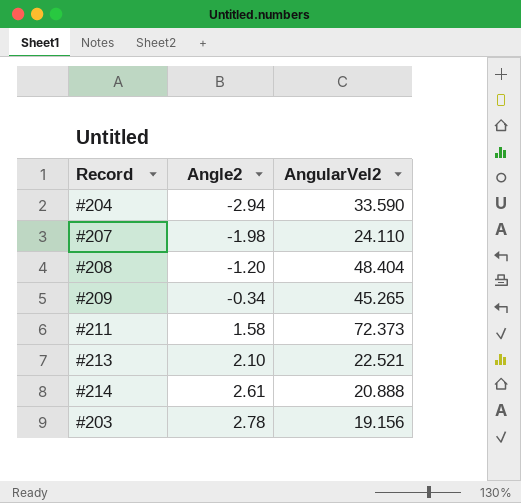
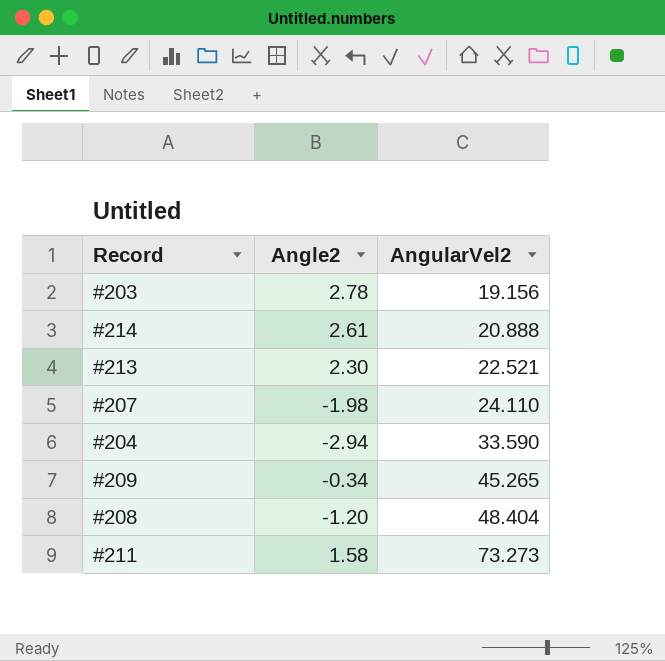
row order: Angle2 ascending -> AngularVel2 ascending
#213 | Angle2: 2.10 -> 2.30
#211 | AngularVel2: 72.373 -> 73.273

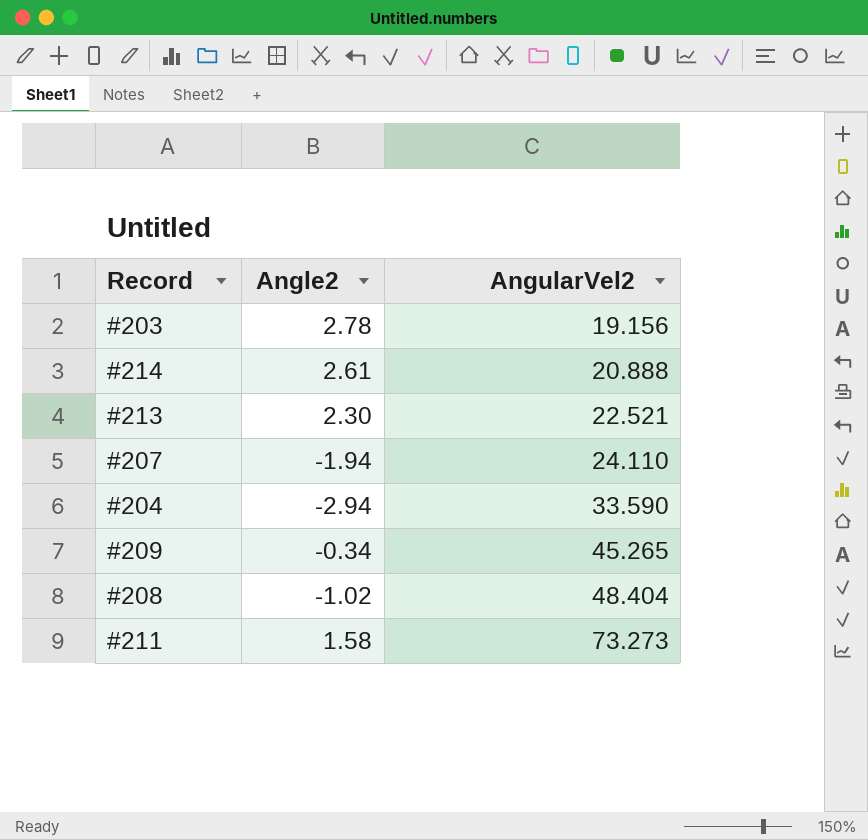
#207 | Angle2: -1.98 -> -1.94
#208 | Angle2: -1.20 -> -1.02

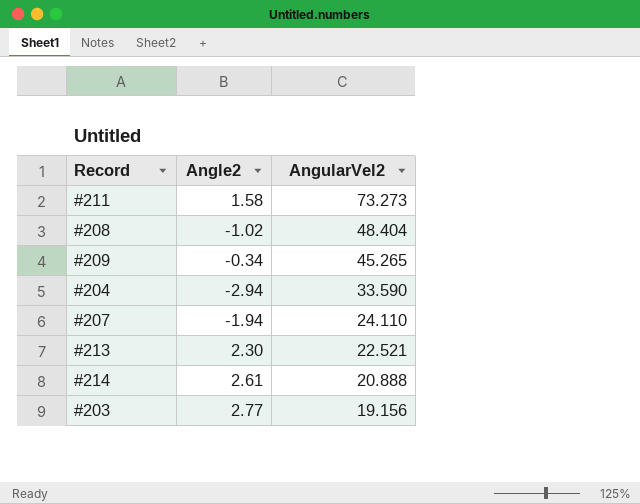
row order: AngularVel2 ascending -> AngularVel2 descending
#203 | Angle2: 2.78 -> 2.77

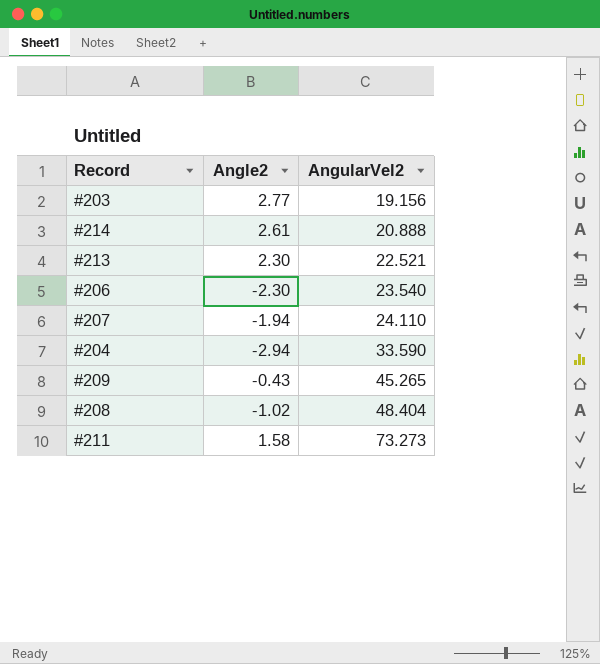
row order: AngularVel2 descending -> AngularVel2 ascending
row #206: none -> -2.30 | 23.540
#209 | Angle2: -0.34 -> -0.43

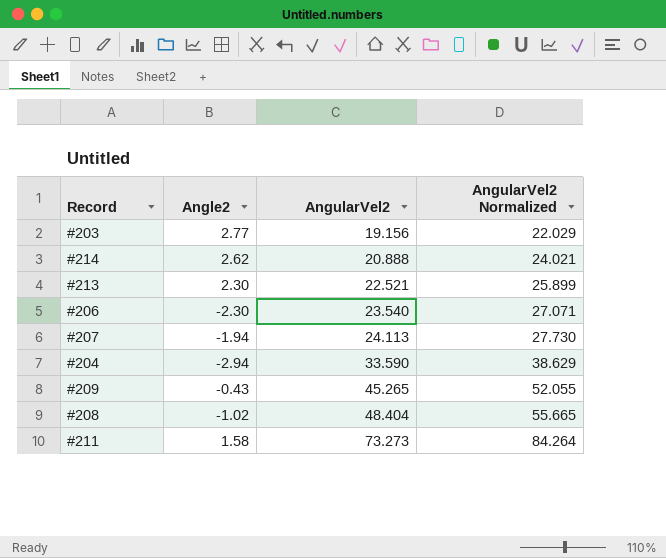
column AngularVel2 Normalized | formula: none -> [AngularVel2] * 1.15
#214 | Angle2: 2.61 -> 2.62
#207 | AngularVel2: 24.110 -> 24.113

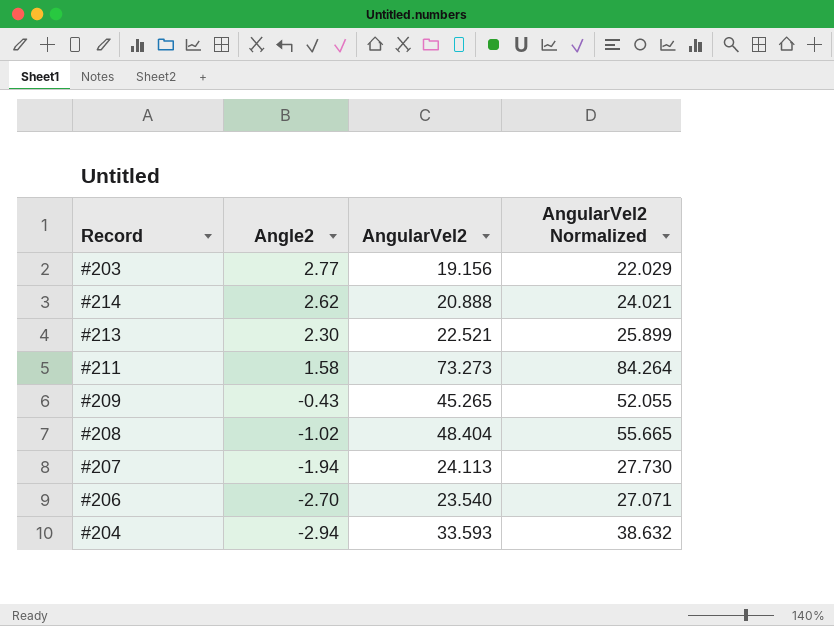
row order: AngularVel2 ascending -> Angle2 descending
#206 | Angle2: -2.30 -> -2.70
#204 | AngularVel2: 33.590 -> 33.593
#204 | AngularVel2 Normalized: 38.629 -> 38.632

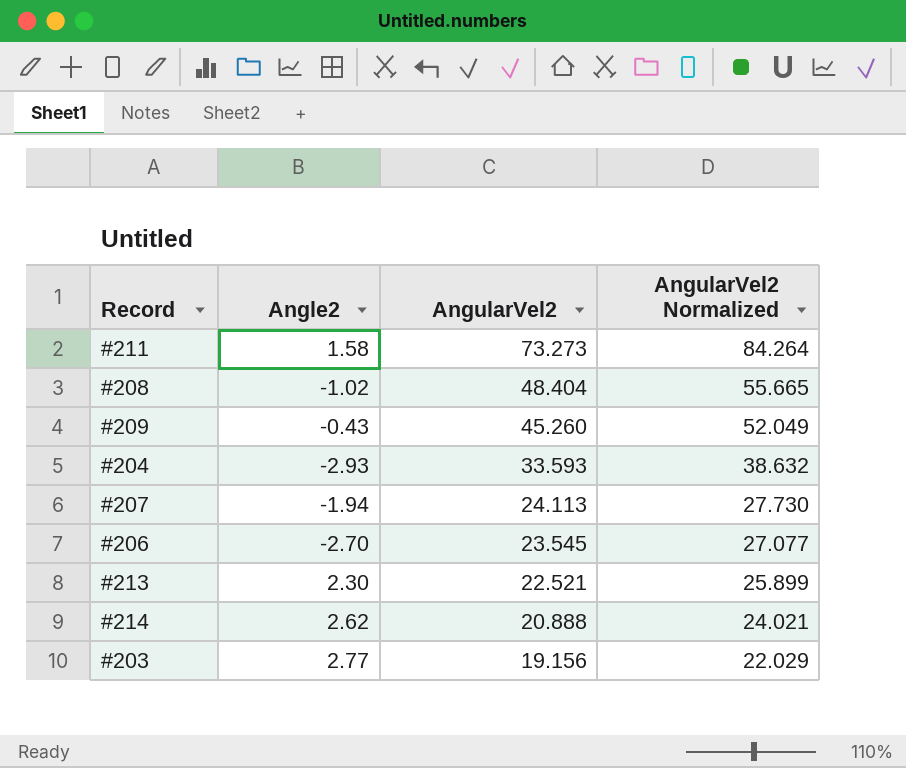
row order: Angle2 descending -> AngularVel2 descending
#209 | AngularVel2: 45.265 -> 45.260
#209 | AngularVel2 Normalized: 52.055 -> 52.049
#204 | Angle2: -2.94 -> -2.93
#206 | AngularVel2: 23.540 -> 23.545
#206 | AngularVel2 Normalized: 27.071 -> 27.077

